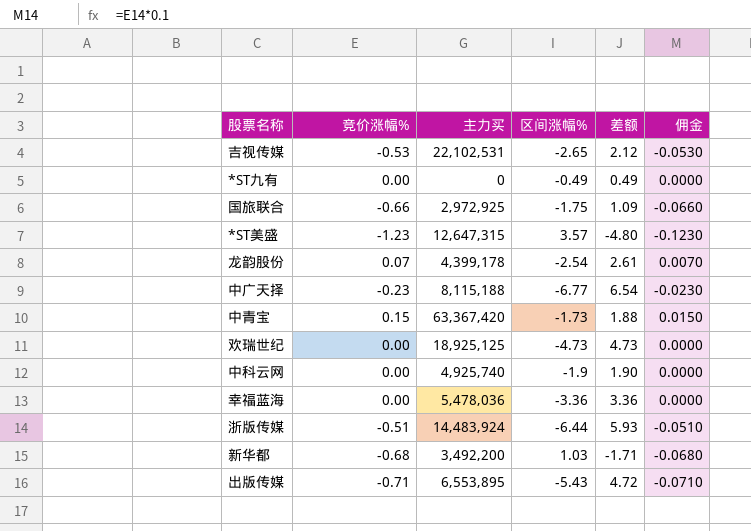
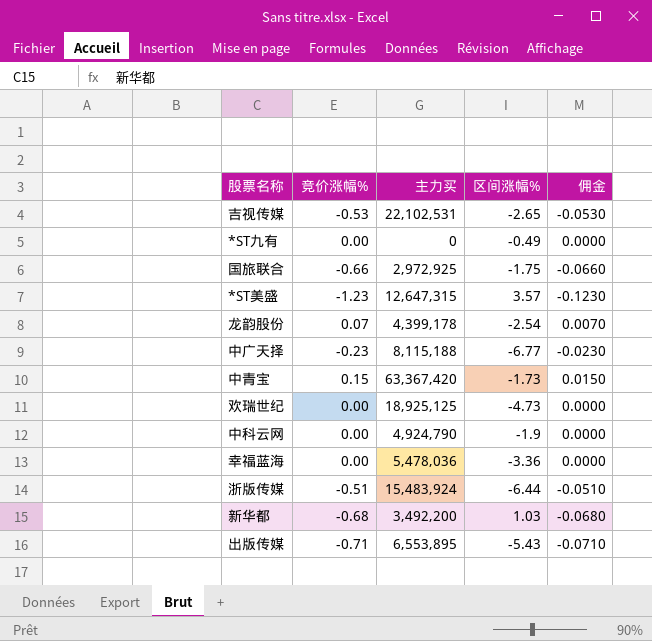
column 差额 | formula: [竞价涨幅%] - [区间涨幅%] -> none
中科云网 | 主力买: 4,925,740 -> 4,924,790
浙版传媒 | 主力买: 14,483,924 -> 15,483,924

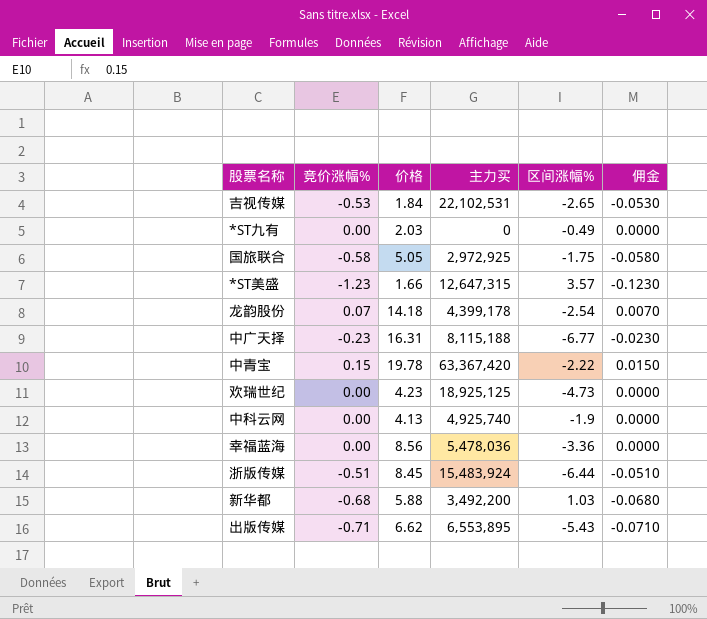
column 价格 | position: none -> 3
国旅联合 | 竞价涨幅%: -0.66 -> -0.58
国旅联合 | 佣金: -0.0660 -> -0.0580
中青宝 | 区间涨幅%: -1.73 -> -2.22
中科云网 | 主力买: 4,924,790 -> 4,925,740

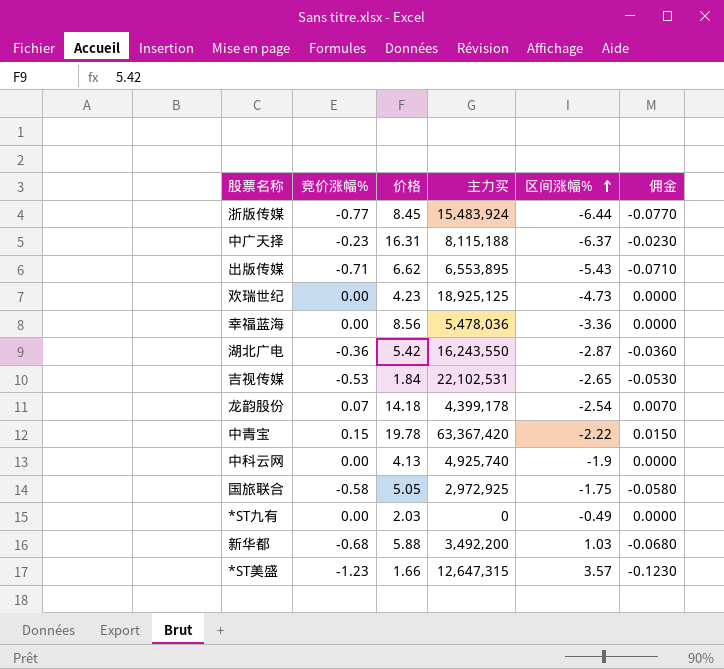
row order: none -> 区间涨幅% ascending
浙版传媒 | 竞价涨幅%: -0.51 -> -0.77
浙版传媒 | 佣金: -0.0510 -> -0.0770
中广天择 | 区间涨幅%: -6.77 -> -6.37
row 湖北广电: none -> -0.36 | 5.42 | 16,243,550 | -2.87 | -0.0360

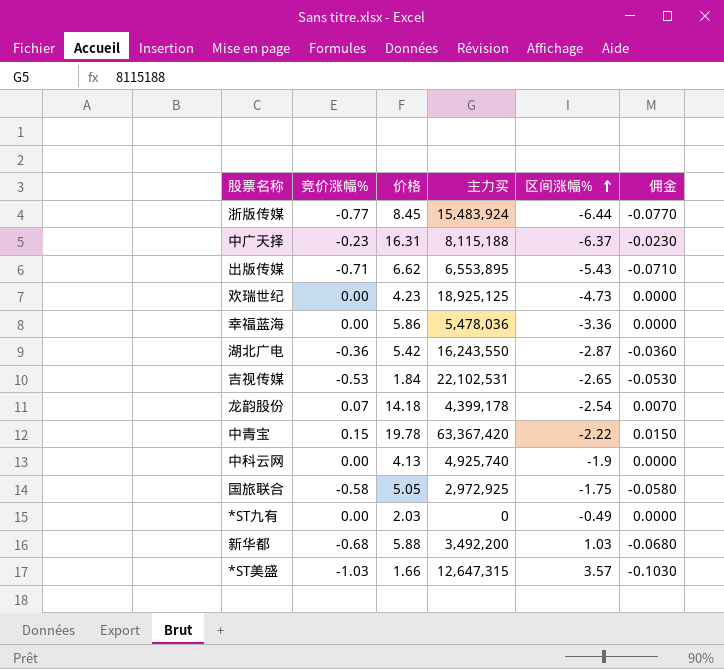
幸福蓝海 | 价格: 8.56 -> 5.86
*ST美盛 | 竞价涨幅%: -1.23 -> -1.03
*ST美盛 | 佣金: -0.1230 -> -0.1030

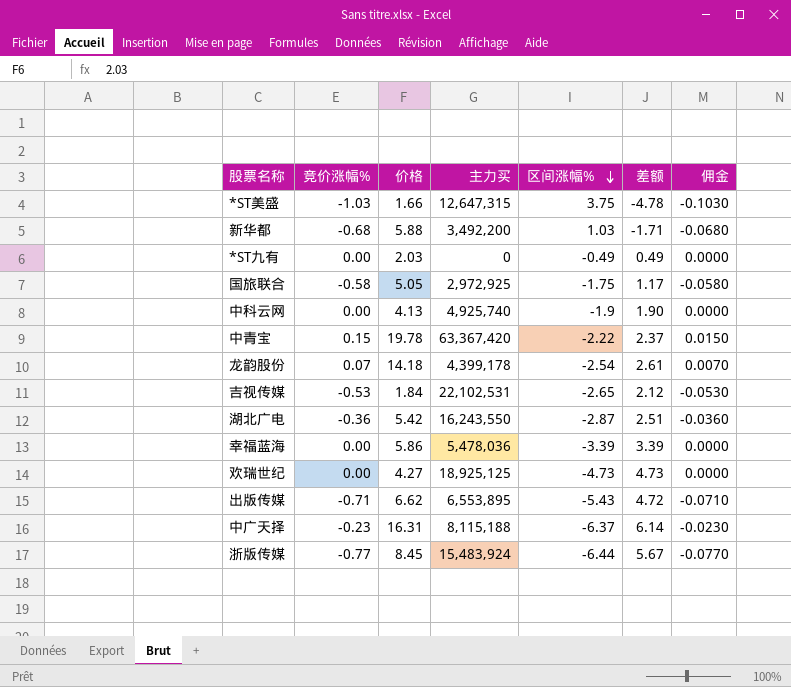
row order: 区间涨幅% ascending -> 区间涨幅% descending
column 差额 | formula: none -> [竞价涨幅%] - [区间涨幅%]
*ST美盛 | 区间涨幅%: 3.57 -> 3.75
幸福蓝海 | 区间涨幅%: -3.36 -> -3.39
欢瑞世纪 | 价格: 4.23 -> 4.27

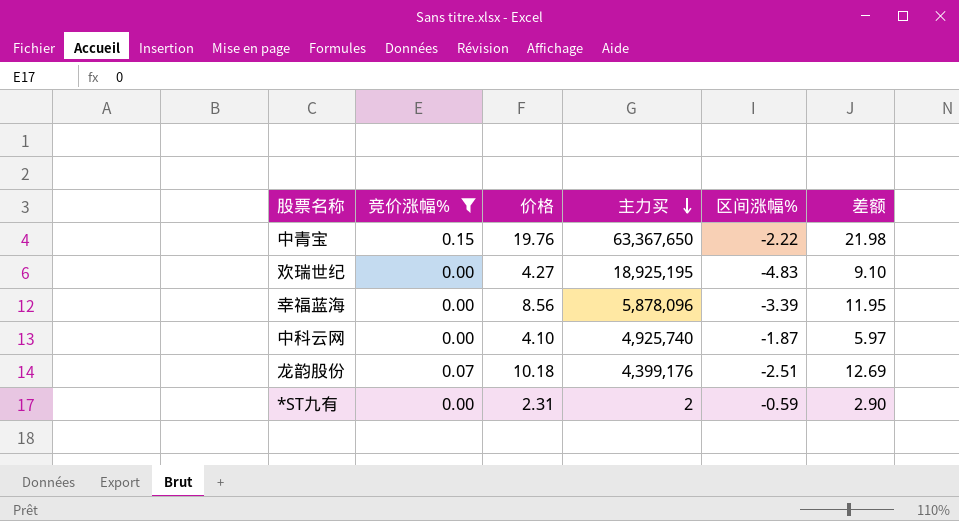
filter: none -> 竞价涨幅% >= 0.00
row order: 区间涨幅% descending -> 主力买 descending
column 佣金 | formula: [竞价涨幅%] * 0.1 -> none
column 差额 | formula: [竞价涨幅%] - [区间涨幅%] -> [价格] - [区间涨幅%]
中青宝 | 价格: 19.78 -> 19.76
中青宝 | 主力买: 63,367,420 -> 63,367,650
欢瑞世纪 | 主力买: 18,925,125 -> 18,925,195
欢瑞世纪 | 区间涨幅%: -4.73 -> -4.83
幸福蓝海 | 价格: 5.86 -> 8.56
幸福蓝海 | 主力买: 5,478,036 -> 5,878,096
中科云网 | 价格: 4.13 -> 4.10
中科云网 | 区间涨幅%: -1.9 -> -1.87
龙韵股份 | 价格: 14.18 -> 10.18
龙韵股份 | 主力买: 4,399,178 -> 4,399,176
龙韵股份 | 区间涨幅%: -2.54 -> -2.51
*ST九有 | 价格: 2.03 -> 2.31
*ST九有 | 主力买: 0 -> 2
*ST九有 | 区间涨幅%: -0.49 -> -0.59

